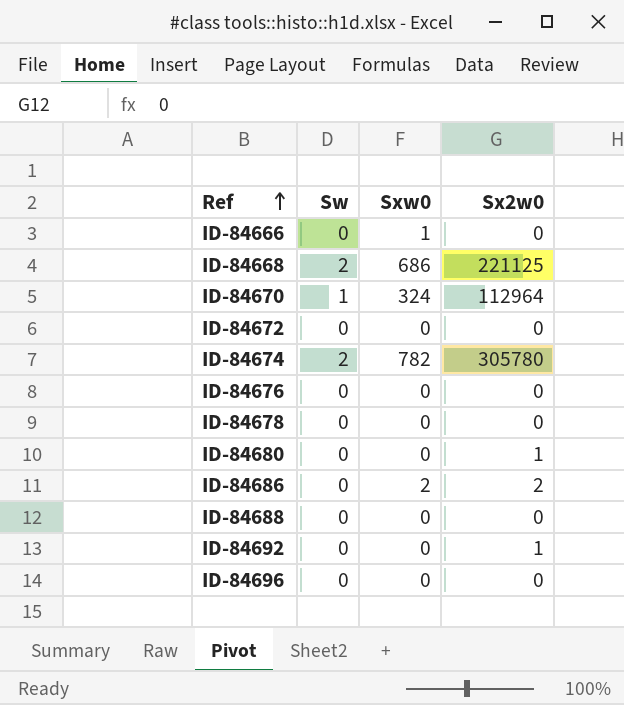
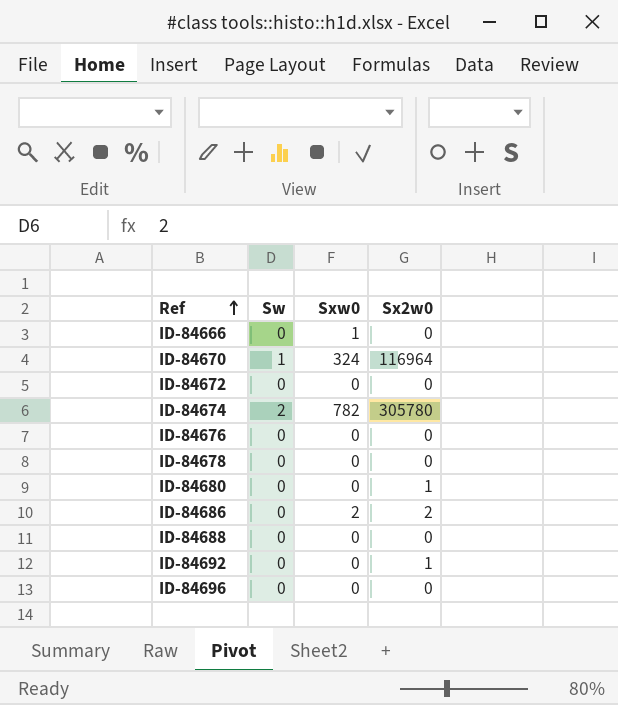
row ID-84668: 2 | 686 | 221125 -> none
ID-84670 | Sx2w0: 112964 -> 116964

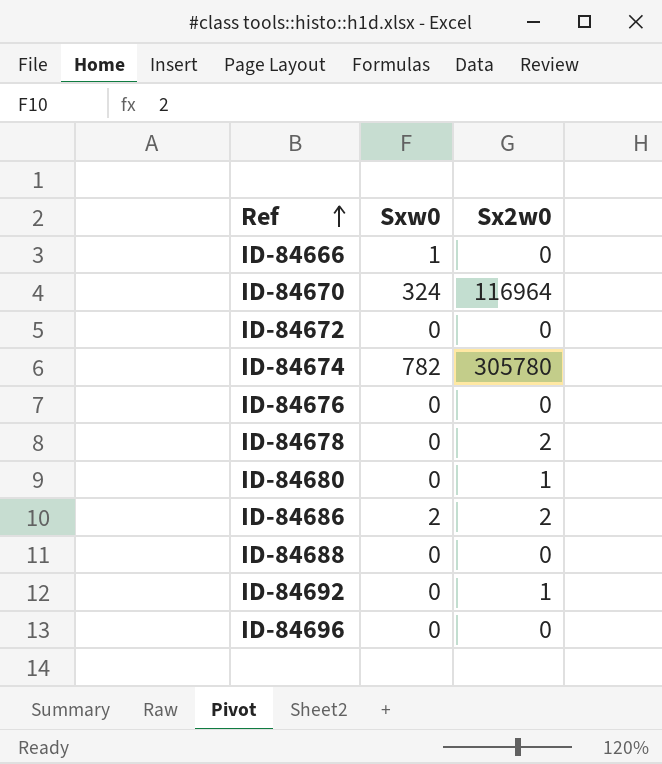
column Sw | position: 2 -> none
ID-84678 | Sx2w0: 0 -> 2

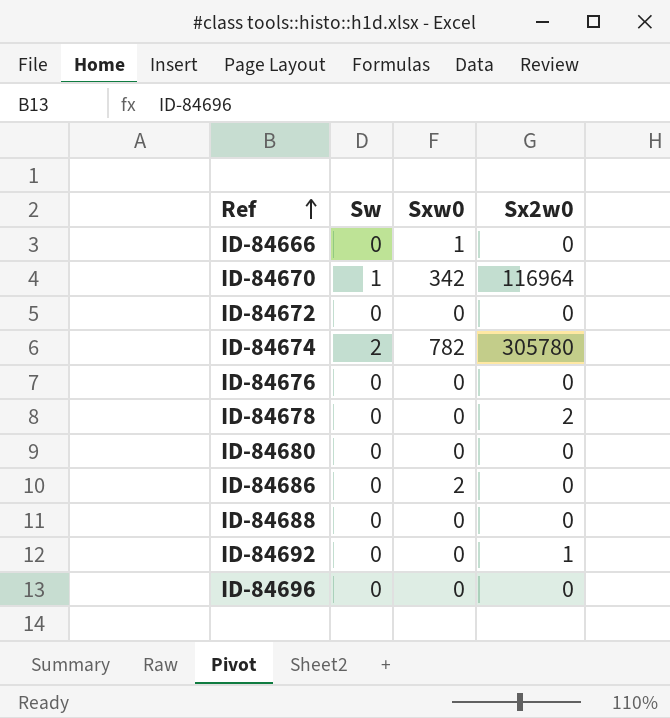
column Sw | position: none -> 2
ID-84670 | Sxw0: 324 -> 342
ID-84680 | Sx2w0: 1 -> 0
ID-84686 | Sx2w0: 2 -> 0

